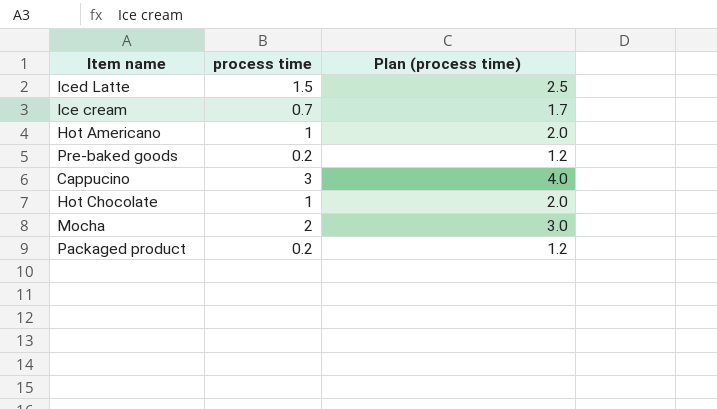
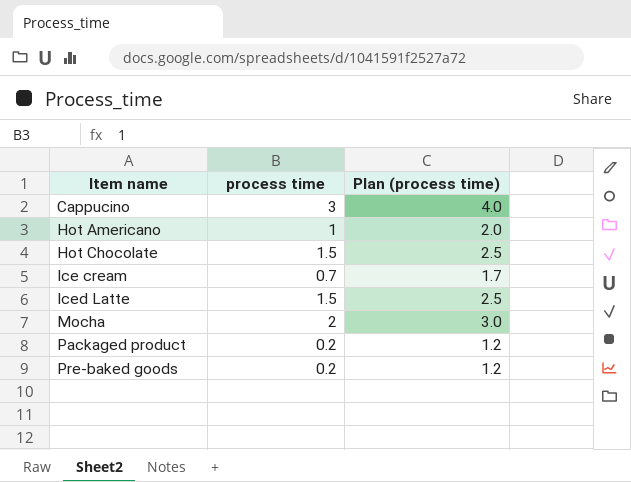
row order: none -> Item name ascending
Hot Chocolate | process time: 1 -> 1.5
Hot Chocolate | Plan (process time): 2.0 -> 2.5

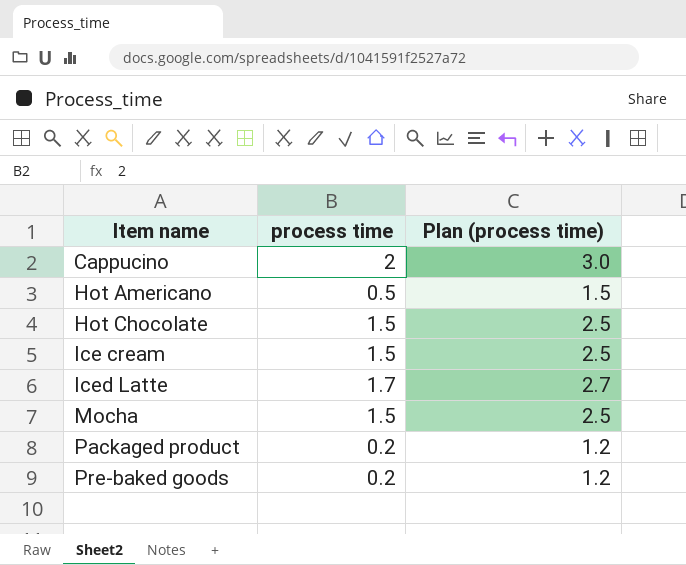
Cappucino | process time: 3 -> 2
Cappucino | Plan (process time): 4.0 -> 3.0
Hot Americano | process time: 1 -> 0.5
Hot Americano | Plan (process time): 2.0 -> 1.5
Ice cream | process time: 0.7 -> 1.5
Ice cream | Plan (process time): 1.7 -> 2.5
Iced Latte | process time: 1.5 -> 1.7
Iced Latte | Plan (process time): 2.5 -> 2.7
Mocha | process time: 2 -> 1.5
Mocha | Plan (process time): 3.0 -> 2.5

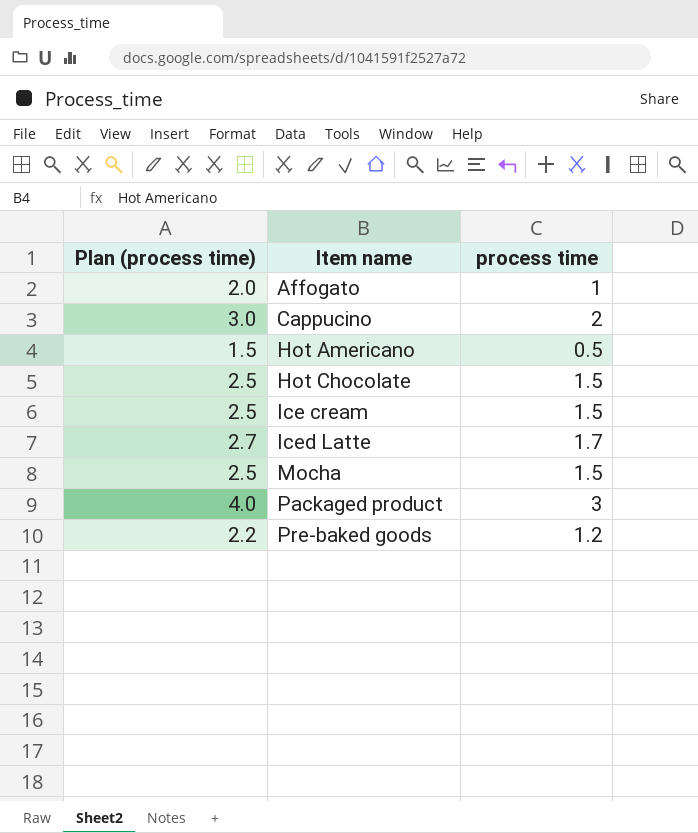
column Plan (process time) | position: 3 -> 1
row Affogato: none -> 2.0 | 1
Packaged product | Plan (process time): 1.2 -> 4.0
Packaged product | process time: 0.2 -> 3
Pre-baked goods | Plan (process time): 1.2 -> 2.2
Pre-baked goods | process time: 0.2 -> 1.2

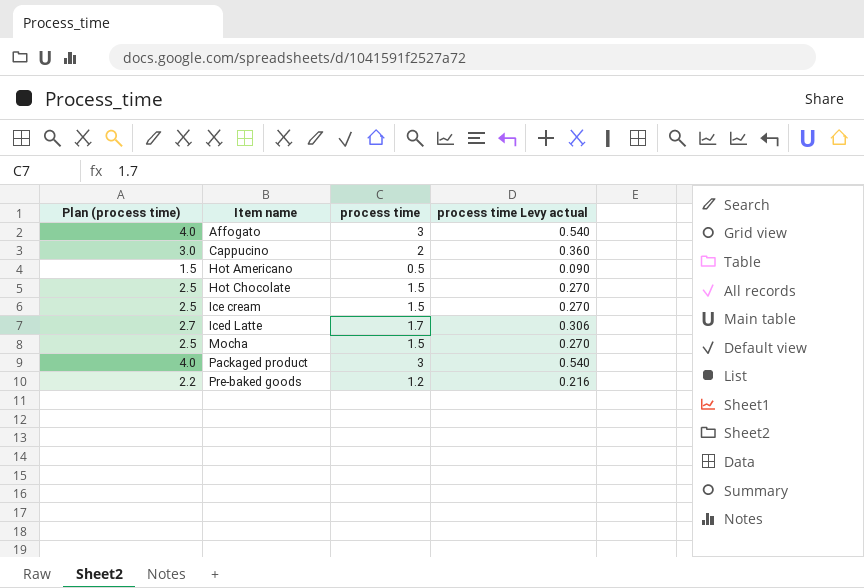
column process time Levy actual | formula: none -> [process time] * 0.18
Affogato | Plan (process time): 2.0 -> 4.0
Affogato | process time: 1 -> 3

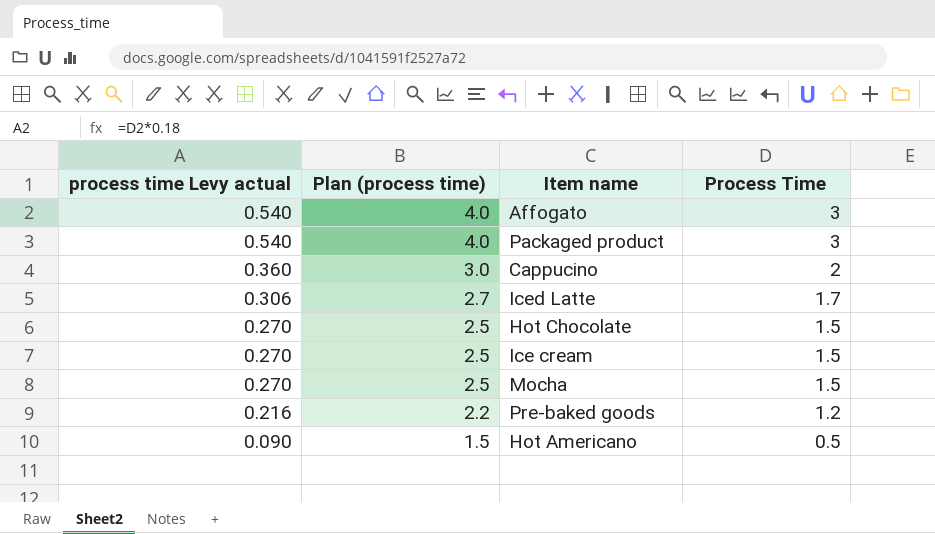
row order: Item name ascending -> process time Levy actual descending
column process time Levy actual | position: 4 -> 1
column name: process time -> Process Time

